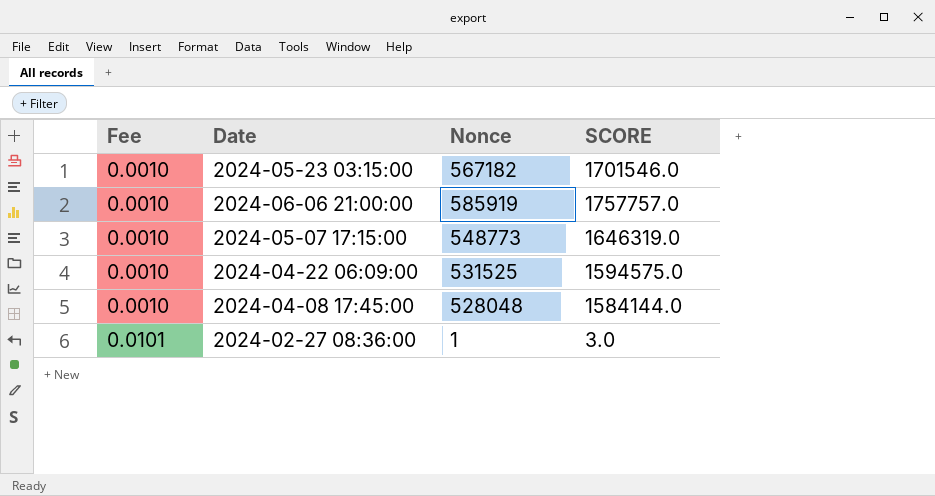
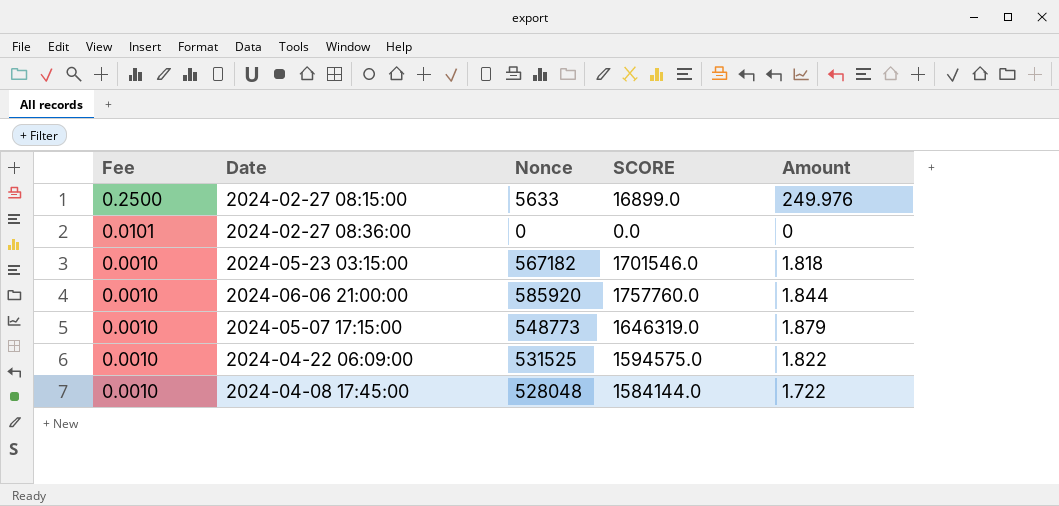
row order: Fee ascending -> Fee descending
column Amount | position: none -> 5
row 2024-02-27 08:15:00: none -> 0.2500 | 5633 | 16899.0 | 249.976
2024-02-27 08:36:00 | Nonce: 1 -> 0
2024-02-27 08:36:00 | SCORE: 3.0 -> 0.0
2024-06-06 21:00:00 | Nonce: 585919 -> 585920
2024-06-06 21:00:00 | SCORE: 1757757.0 -> 1757760.0

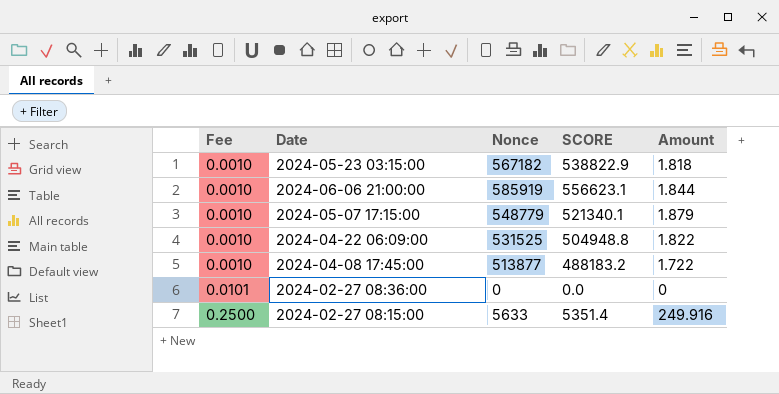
row order: Fee descending -> Fee ascending
column SCORE | formula: [Nonce] * 3 -> [Nonce] * 0.95
2024-06-06 21:00:00 | Nonce: 585920 -> 585919
2024-05-07 17:15:00 | Nonce: 548773 -> 548779
2024-04-08 17:45:00 | Nonce: 528048 -> 513877
2024-02-27 08:15:00 | Amount: 249.976 -> 249.916

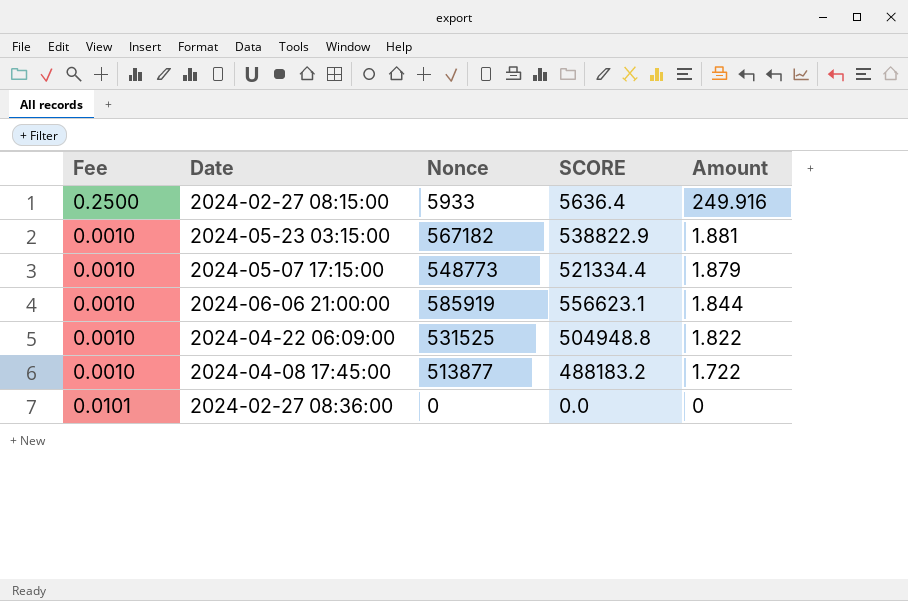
row order: Fee ascending -> Amount descending
2024-02-27 08:15:00 | Nonce: 5633 -> 5933
2024-02-27 08:15:00 | SCORE: 5351.4 -> 5636.4
2024-05-23 03:15:00 | Amount: 1.818 -> 1.881
2024-05-07 17:15:00 | Nonce: 548779 -> 548773
2024-05-07 17:15:00 | SCORE: 521340.1 -> 521334.4

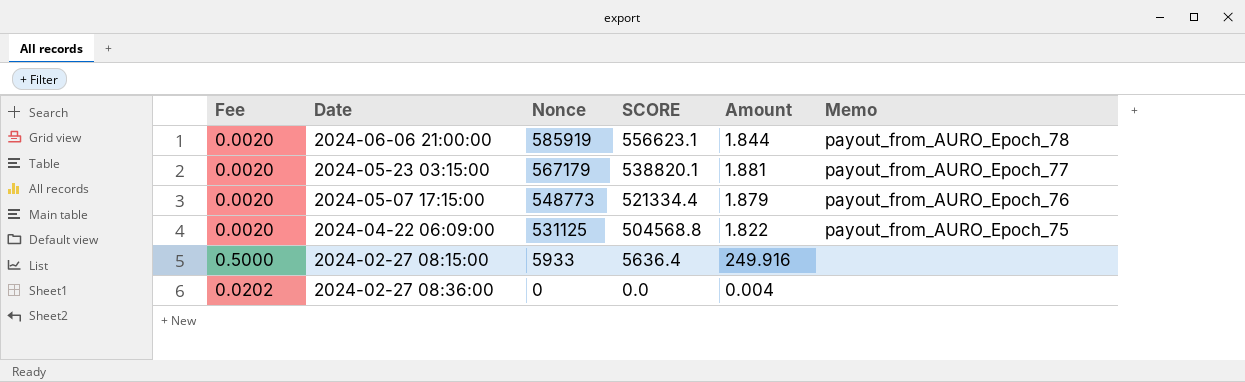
row order: Amount descending -> Nonce descending
column Memo | position: none -> 6
row 2024-04-08 17:45:00: 0.0010 | 513877 | 488183.2 | 1.722 -> none
2024-06-06 21:00:00 | Fee: 0.0010 -> 0.0020
2024-05-23 03:15:00 | Fee: 0.0010 -> 0.0020
2024-05-23 03:15:00 | Nonce: 567182 -> 567179
2024-05-23 03:15:00 | SCORE: 538822.9 -> 538820.1
2024-05-07 17:15:00 | Fee: 0.0010 -> 0.0020
2024-04-22 06:09:00 | Fee: 0.0010 -> 0.0020
2024-04-22 06:09:00 | Nonce: 531525 -> 531125
2024-04-22 06:09:00 | SCORE: 504948.8 -> 504568.8
2024-02-27 08:15:00 | Fee: 0.2500 -> 0.5000
2024-02-27 08:36:00 | Fee: 0.0101 -> 0.0202
2024-02-27 08:36:00 | Amount: 0 -> 0.004

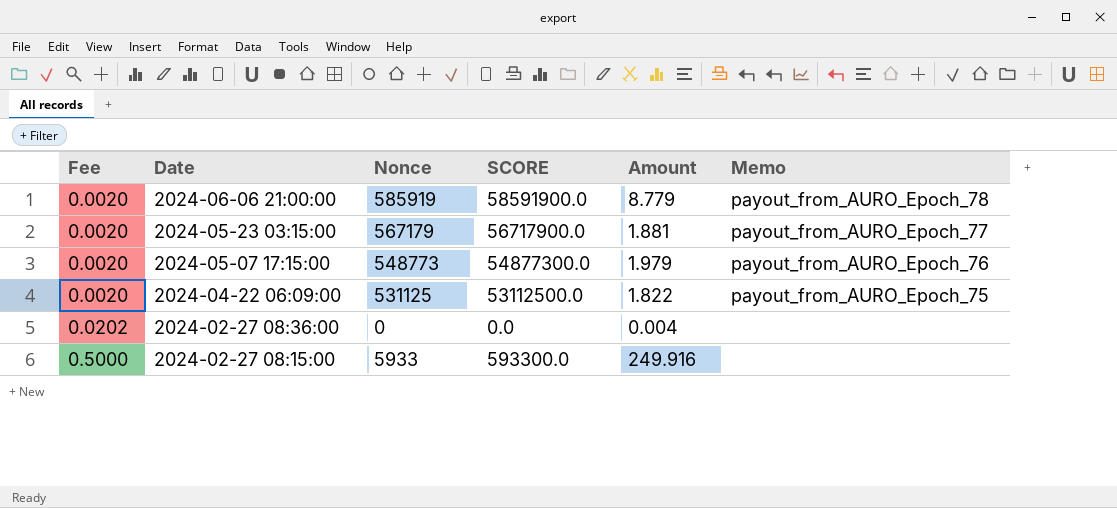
row order: Nonce descending -> Fee ascending
column SCORE | formula: [Nonce] * 0.95 -> [Nonce] * 100
2024-06-06 21:00:00 | Amount: 1.844 -> 8.779
2024-05-07 17:15:00 | Amount: 1.879 -> 1.979

